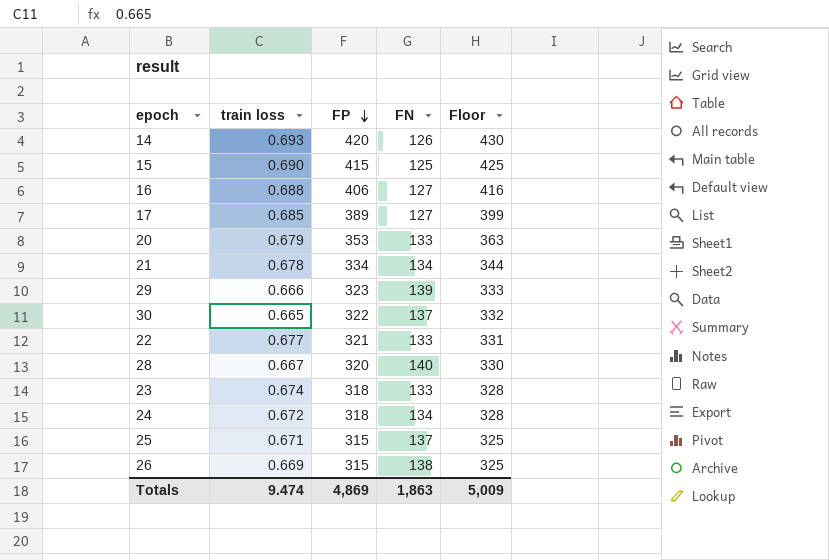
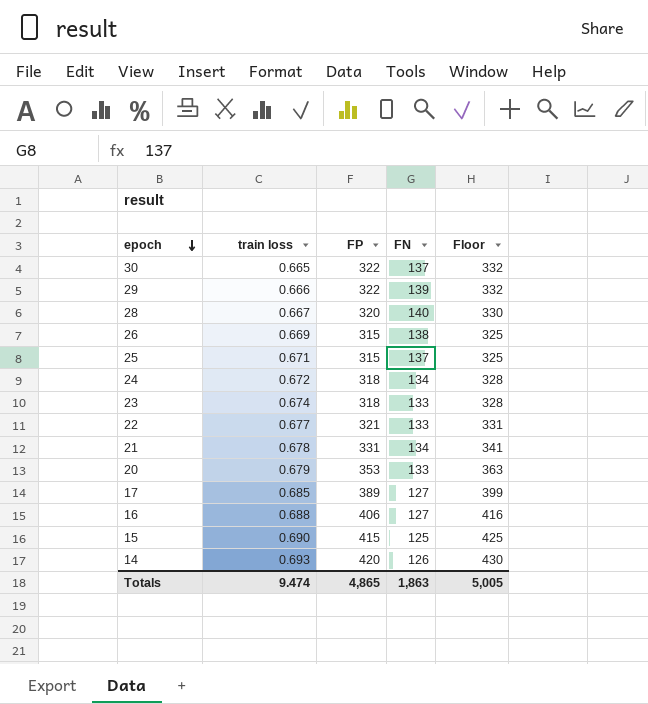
row order: FP descending -> epoch descending
29 | FP: 323 -> 322
29 | Floor: 333 -> 332
21 | FP: 334 -> 331
21 | Floor: 344 -> 341
Totals | FP: 4,869 -> 4,865
Totals | Floor: 5,009 -> 5,005

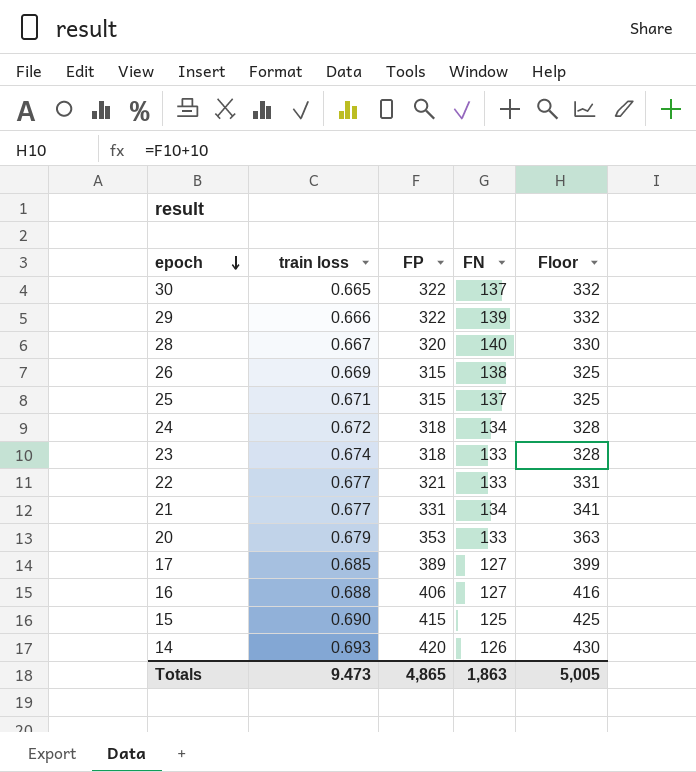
21 | train loss: 0.678 -> 0.677
Totals | train loss: 9.474 -> 9.473

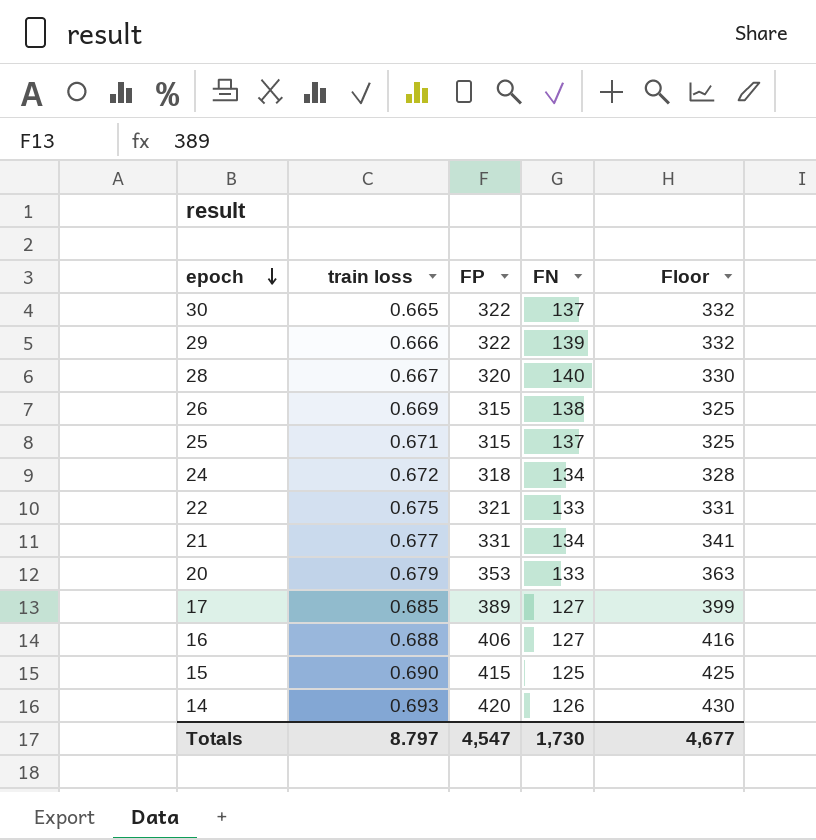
row 23: 0.674 | 318 | 133 | 328 -> none
22 | train loss: 0.677 -> 0.675
Totals | train loss: 9.473 -> 8.797
Totals | FP: 4,865 -> 4,547
Totals | FN: 1,863 -> 1,730
Totals | Floor: 5,005 -> 4,677

